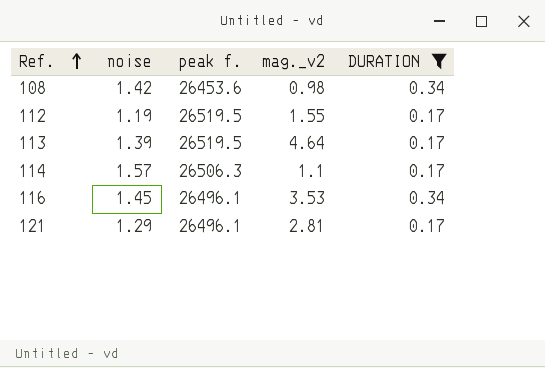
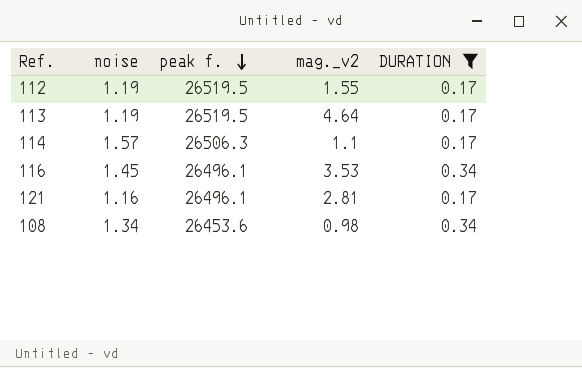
row order: Ref. ascending -> peak f. descending
113 | noise: 1.39 -> 1.19
121 | noise: 1.29 -> 1.16
108 | noise: 1.42 -> 1.34

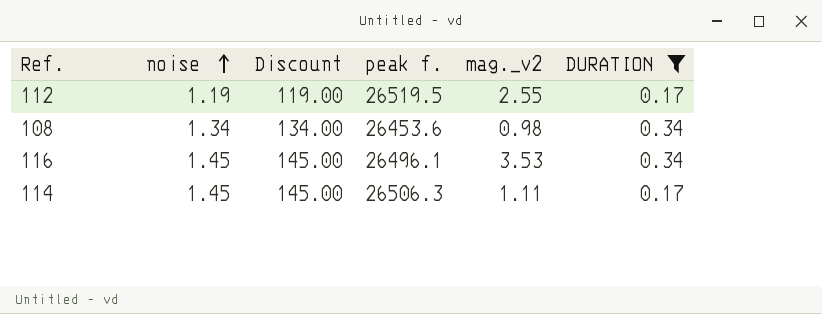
row order: peak f. descending -> noise ascending
column Discount | formula: none -> [noise] * 100
row 113: 1.19 | 26519.5 | 4.64 | 0.17 -> none
row 121: 1.16 | 26496.1 | 2.81 | 0.17 -> none
112 | mag._v2: 1.55 -> 2.55
114 | noise: 1.57 -> 1.45
114 | mag._v2: 1.1 -> 1.11

